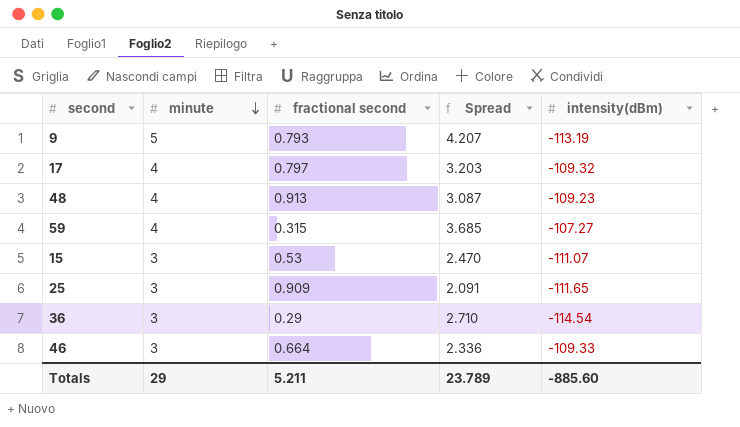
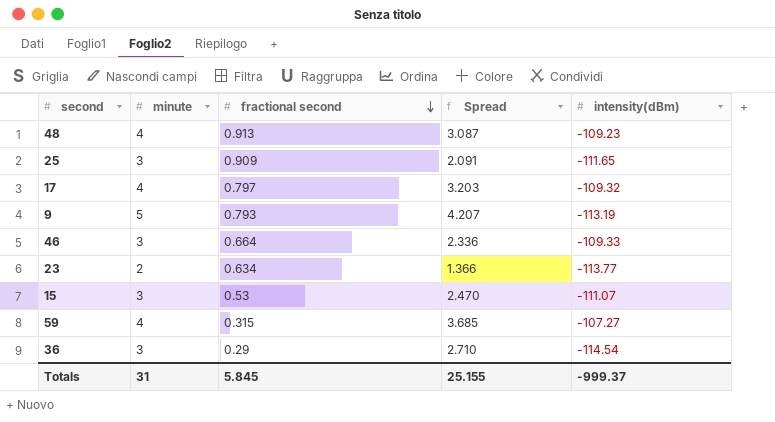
row order: minute descending -> fractional second descending
row 23: none -> 2 | 0.634 | 1.366 | -113.77
Totals | minute: 29 -> 31
Totals | fractional second: 5.211 -> 5.845
Totals | Spread: 23.789 -> 25.155
Totals | intensity(dBm): -885.60 -> -999.37

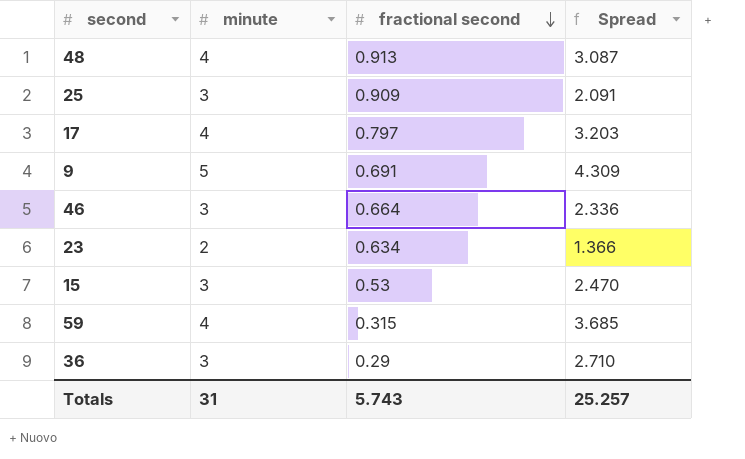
column intensity(dBm) | position: 5 -> none
9 | fractional second: 0.793 -> 0.691
9 | Spread: 4.207 -> 4.309
Totals | fractional second: 5.845 -> 5.743
Totals | Spread: 25.155 -> 25.257

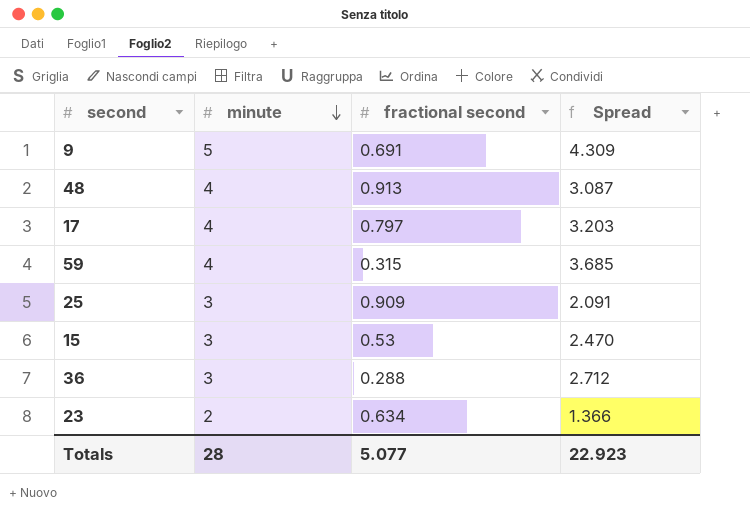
row order: fractional second descending -> minute descending
row 46: 3 | 0.664 | 2.336 -> none
36 | fractional second: 0.29 -> 0.288
36 | Spread: 2.710 -> 2.712
Totals | minute: 31 -> 28
Totals | fractional second: 5.743 -> 5.077
Totals | Spread: 25.257 -> 22.923

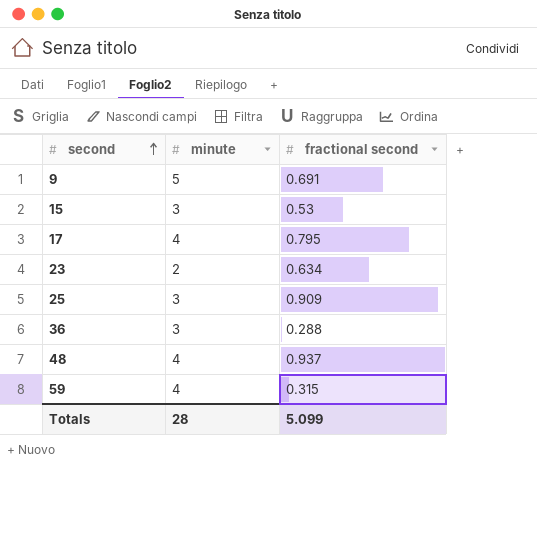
row order: minute descending -> second ascending
column Spread | formula: [minute] - [fractional second] -> none
17 | fractional second: 0.797 -> 0.795
48 | fractional second: 0.913 -> 0.937
Totals | fractional second: 5.077 -> 5.099

